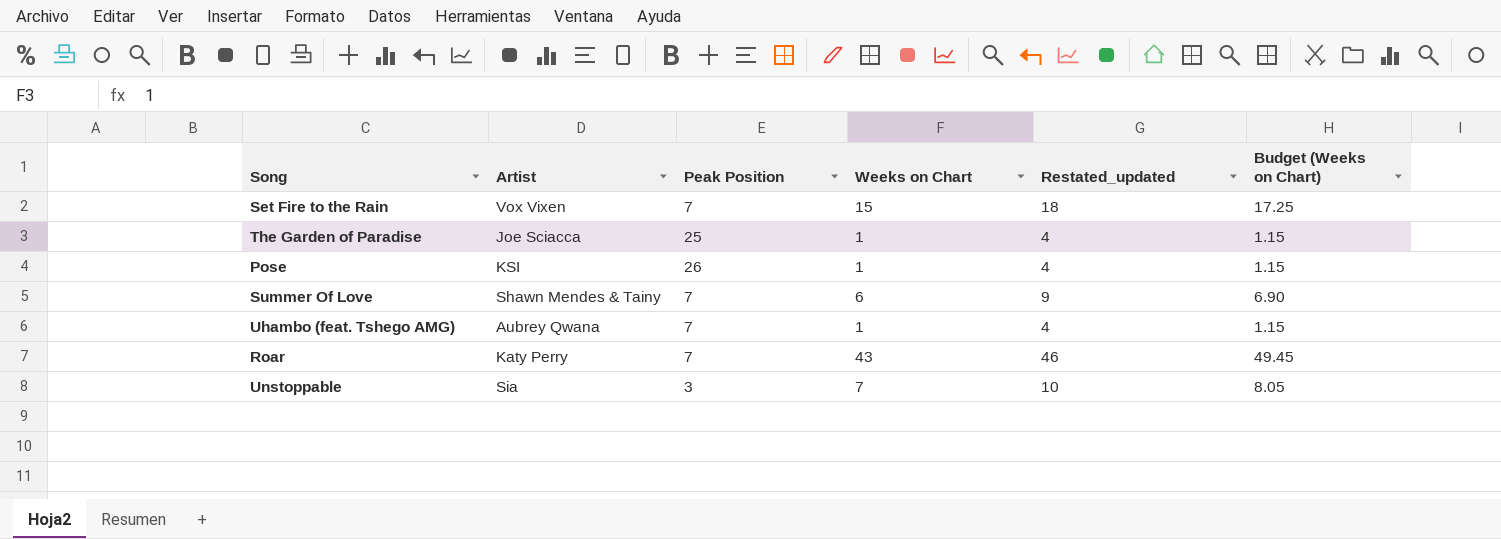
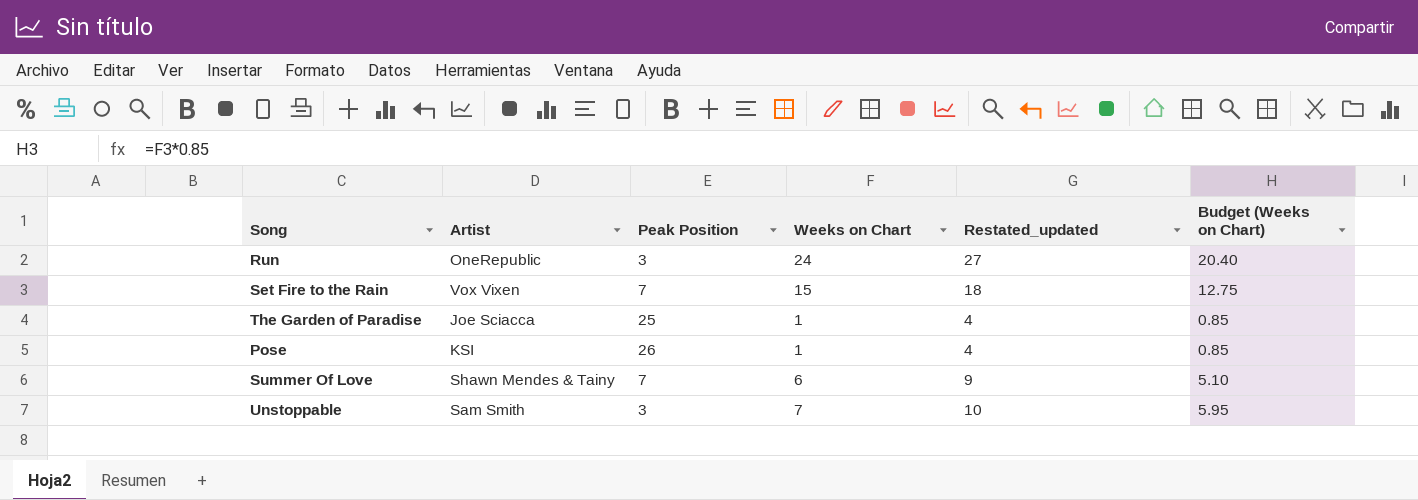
column Budget (Weeks on Chart) | formula: [Weeks on Chart] * 1.15 -> [Weeks on Chart] * 0.85
row Uhambo (feat. Tshego AMG): Aubrey Qwana | 7 | 1 | 4 | 1.15 -> none
row Roar: Katy Perry | 7 | 43 | 46 | 49.45 -> none
row Run: none -> OneRepublic | 3 | 24 | 27 | 20.40
Unstoppable | Artist: Sia -> Sam Smith

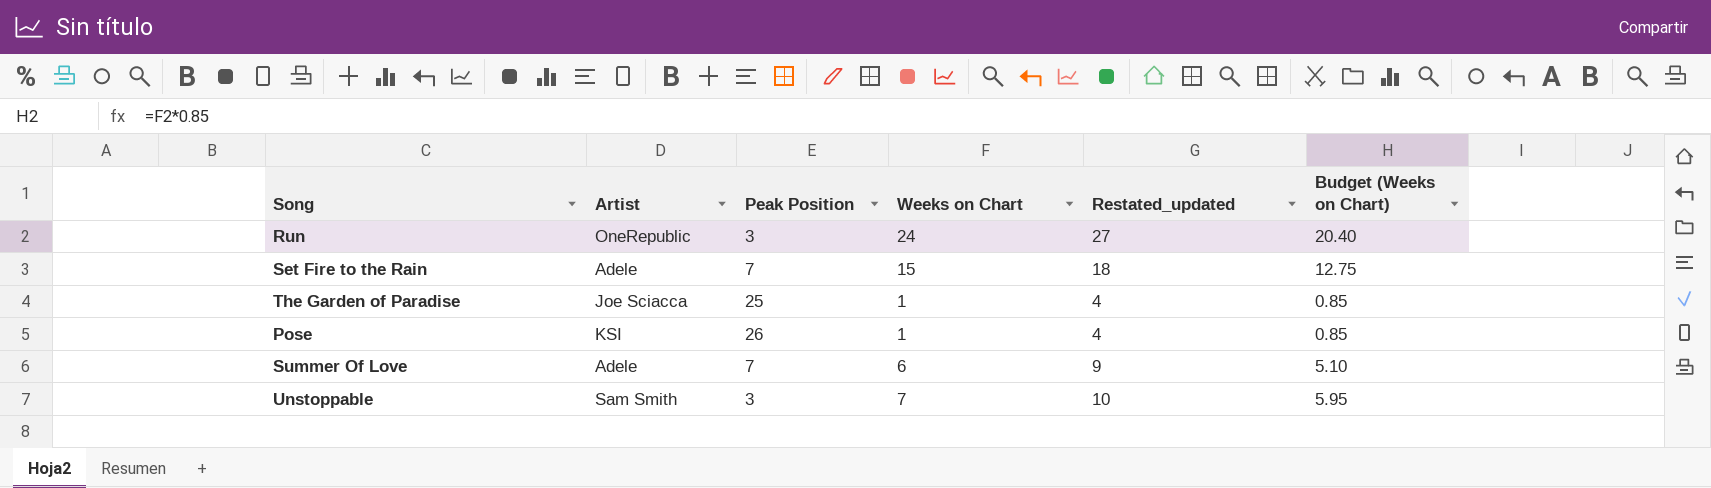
Set Fire to the Rain | Artist: Vox Vixen -> Adele
Summer Of Love | Artist: Shawn Mendes & Tainy -> Adele

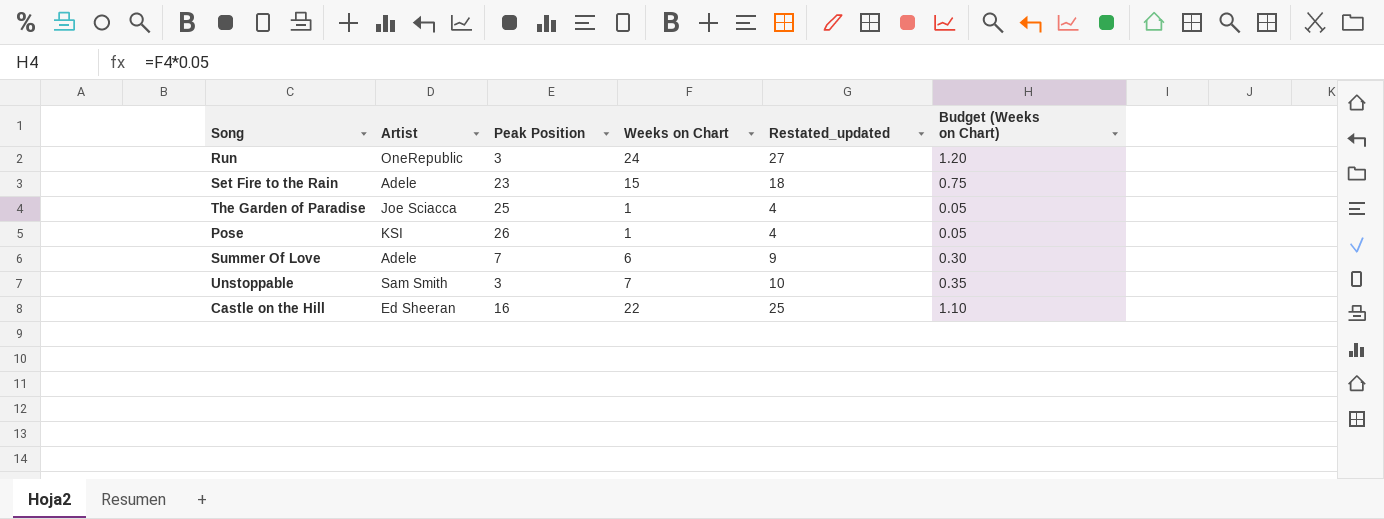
column Budget (Weeks on Chart) | formula: [Weeks on Chart] * 0.85 -> [Weeks on Chart] * 0.05
Set Fire to the Rain | Peak Position: 7 -> 23
row Castle on the Hill: none -> Ed Sheeran | 16 | 22 | 25 | 1.10

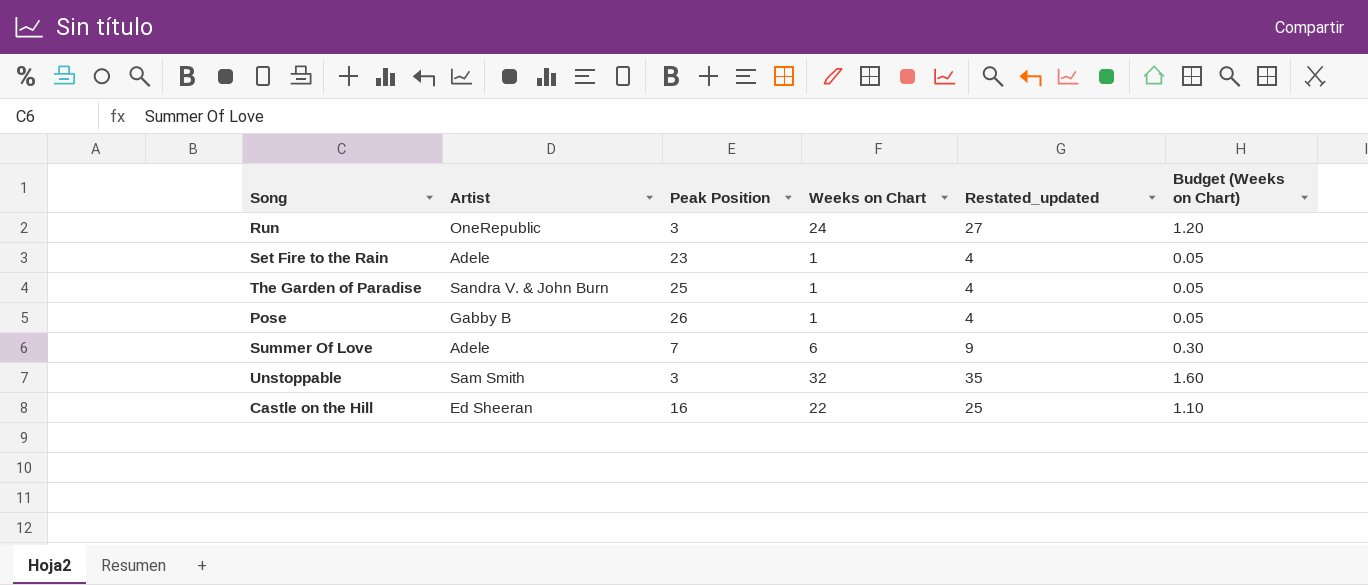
Set Fire to the Rain | Weeks on Chart: 15 -> 1
Set Fire to the Rain | Restated_updated: 18 -> 4
Set Fire to the Rain | Budget (Weeks on Chart): 0.75 -> 0.05
The Garden of Paradise | Artist: Joe Sciacca -> Sandra V. & John Burn
Pose | Artist: KSI -> Gabby B
Unstoppable | Weeks on Chart: 7 -> 32
Unstoppable | Restated_updated: 10 -> 35
Unstoppable | Budget (Weeks on Chart): 0.35 -> 1.60

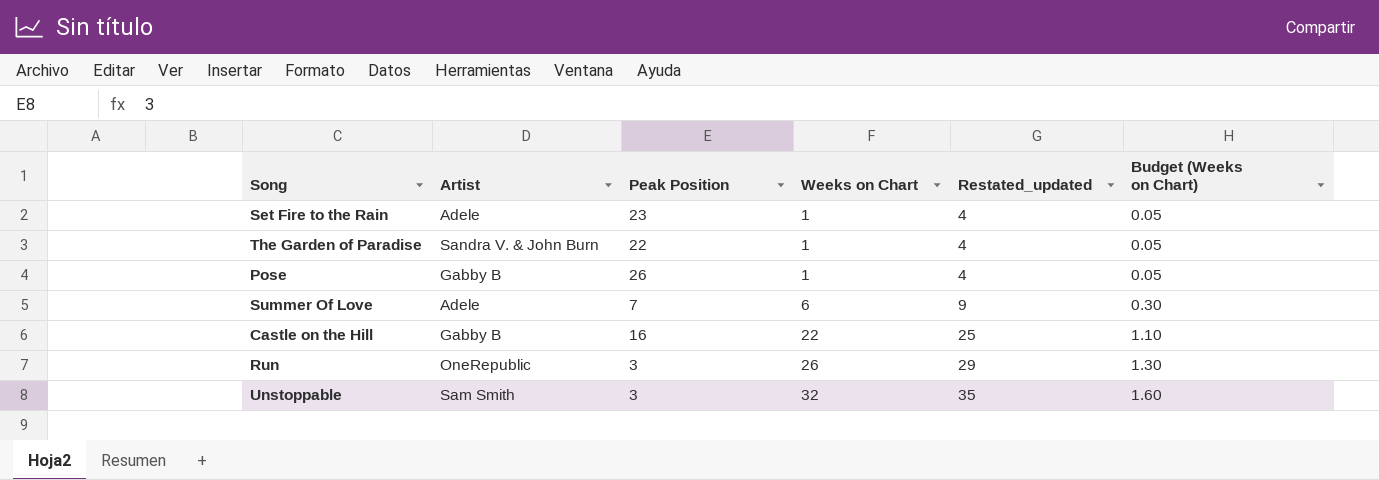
row order: none -> Weeks on Chart ascending
The Garden of Paradise | Peak Position: 25 -> 22
Castle on the Hill | Artist: Ed Sheeran -> Gabby B
Run | Weeks on Chart: 24 -> 26
Run | Restated_updated: 27 -> 29
Run | Budget (Weeks on Chart): 1.20 -> 1.30

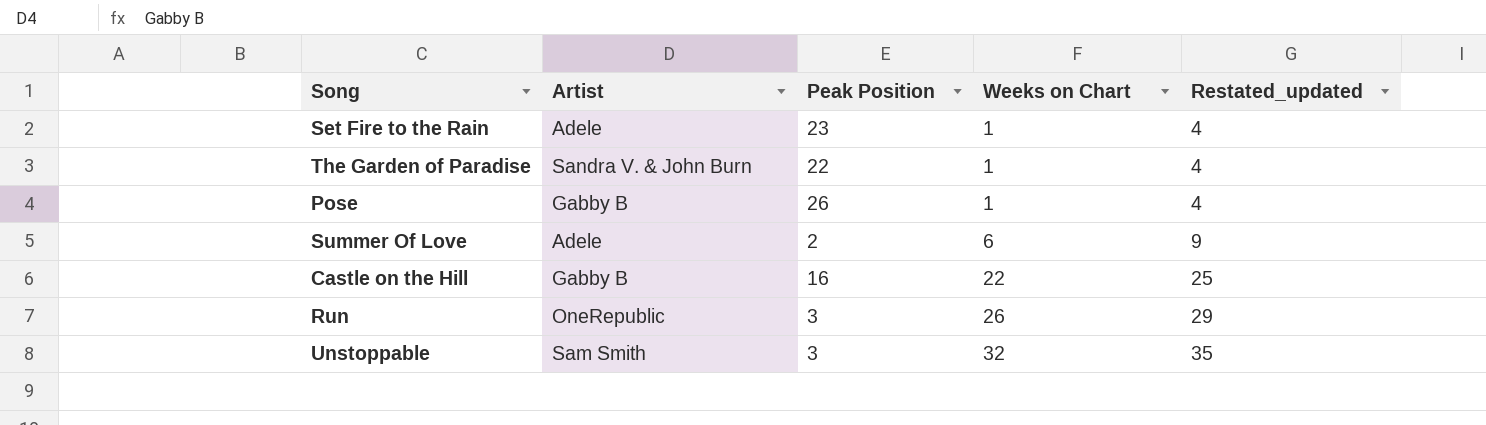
column Budget (Weeks on Chart) | formula: [Weeks on Chart] * 0.05 -> none
Summer Of Love | Peak Position: 7 -> 2

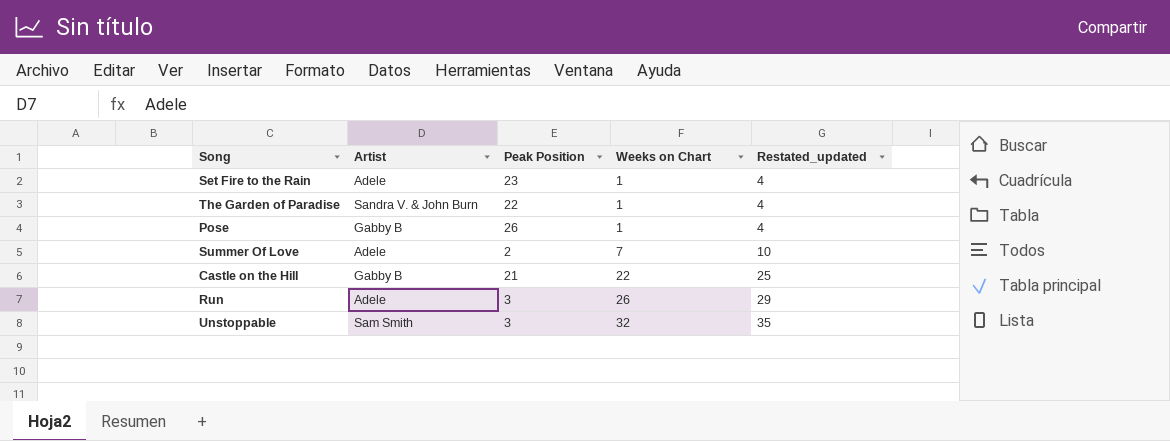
Summer Of Love | Weeks on Chart: 6 -> 7
Summer Of Love | Restated_updated: 9 -> 10
Castle on the Hill | Peak Position: 16 -> 21
Run | Artist: OneRepublic -> Adele

